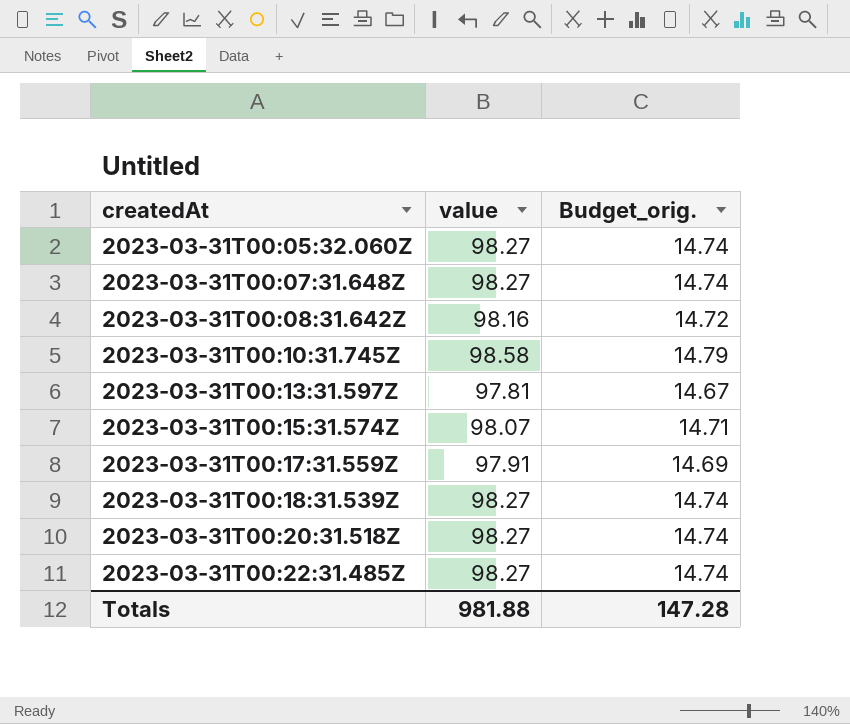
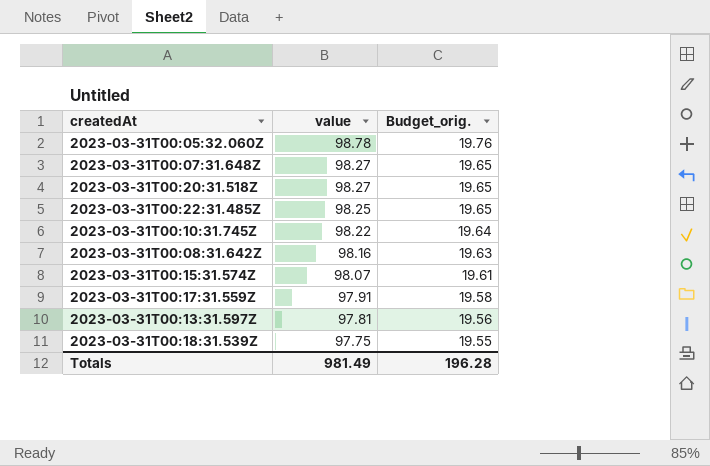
row order: createdAt ascending -> value descending
column Budget_orig. | formula: [value] * 0.15 -> [value] * 0.2
2023-03-31T00:05:32.060Z | value: 98.27 -> 98.78
2023-03-31T00:22:31.485Z | value: 98.27 -> 98.25
2023-03-31T00:10:31.745Z | value: 98.58 -> 98.22
2023-03-31T00:18:31.539Z | value: 98.27 -> 97.75
Totals | value: 981.88 -> 981.49
Totals | Budget_orig.: 147.28 -> 196.28

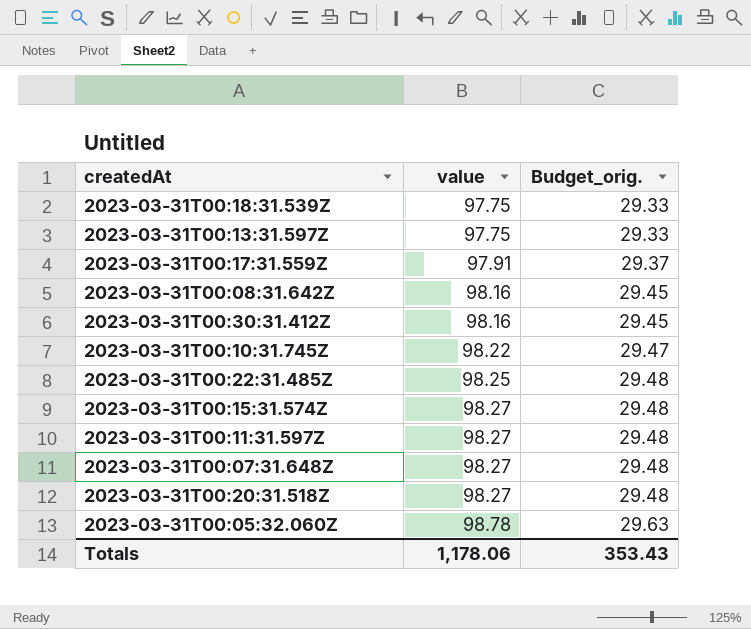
row order: value descending -> value ascending
column Budget_orig. | formula: [value] * 0.2 -> [value] * 0.3
2023-03-31T00:13:31.597Z | value: 97.81 -> 97.75
row 2023-03-31T00:30:31.412Z: none -> 98.16 | 29.45
2023-03-31T00:15:31.574Z | value: 98.07 -> 98.27
row 2023-03-31T00:11:31.597Z: none -> 98.27 | 29.48
Totals | value: 981.49 -> 1,178.06
Totals | Budget_orig.: 196.28 -> 353.43

